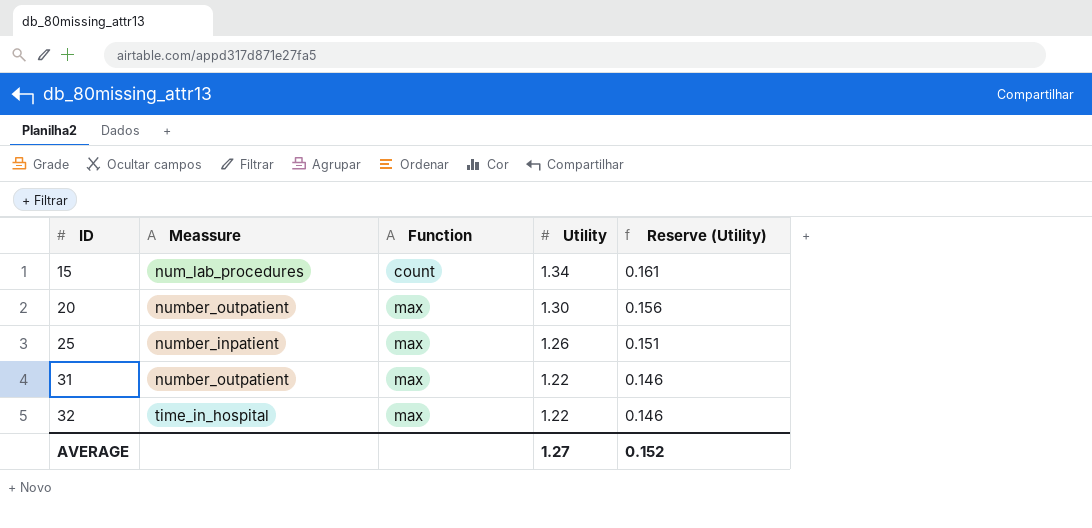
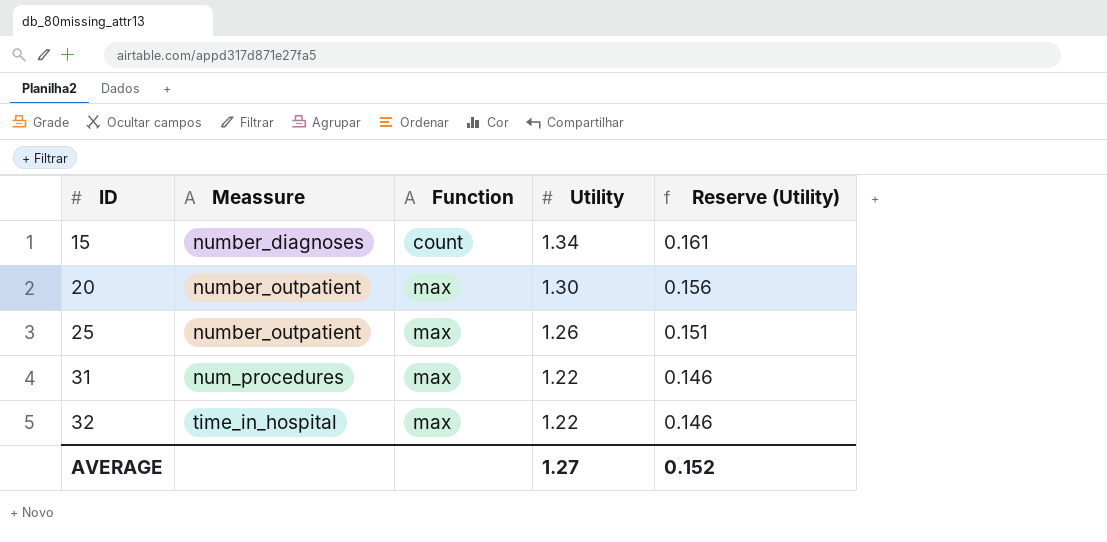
15 | Meassure: num_lab_procedures -> number_diagnoses
25 | Meassure: number_inpatient -> number_outpatient
31 | Meassure: number_outpatient -> num_procedures

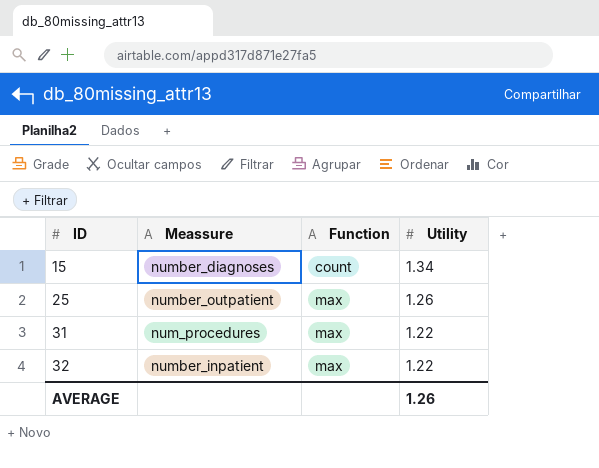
column Reserve (Utility) | formula: [Utility] * 0.12 -> none
row 20: number_outpatient | max | 1.30 | 0.156 -> none
32 | Meassure: time_in_hospital -> number_inpatient
AVERAGE | Utility: 1.27 -> 1.26

